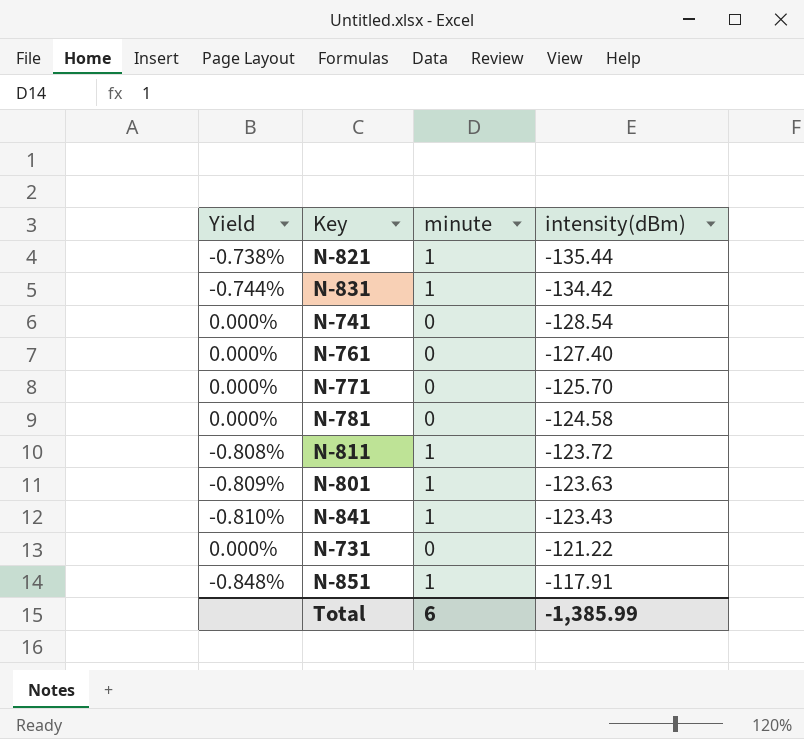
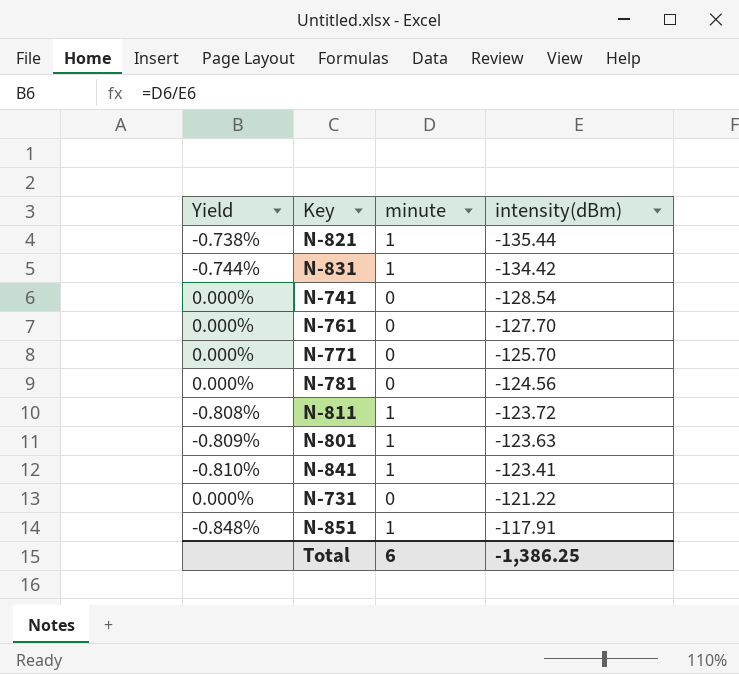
N-761 | intensity(dBm): -127.40 -> -127.70
N-781 | intensity(dBm): -124.58 -> -124.56
N-841 | intensity(dBm): -123.43 -> -123.41
Total | intensity(dBm): -1,385.99 -> -1,386.25

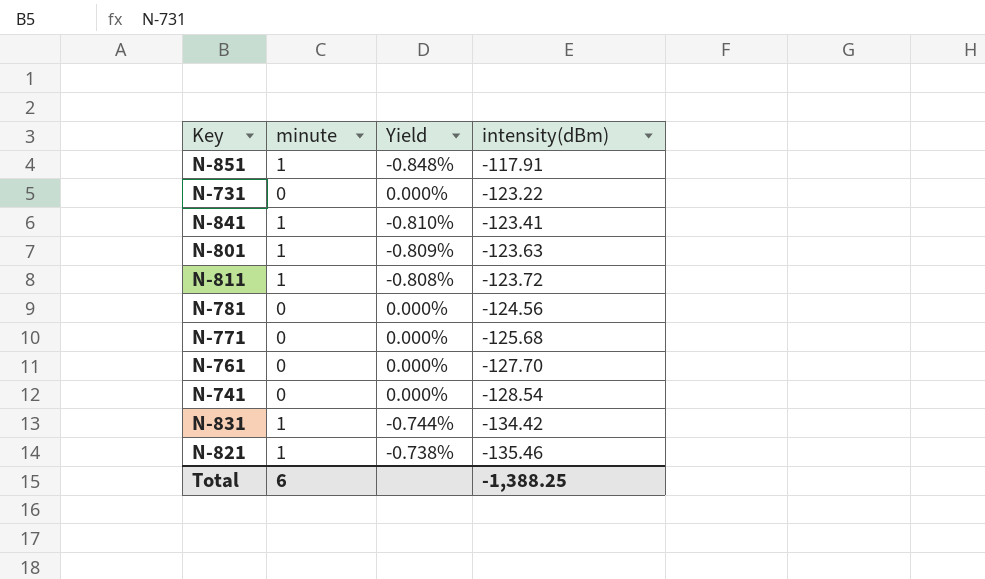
row order: intensity(dBm) ascending -> intensity(dBm) descending
column Yield | position: 1 -> 3
N-731 | intensity(dBm): -121.22 -> -123.22
N-771 | intensity(dBm): -125.70 -> -125.68
N-821 | intensity(dBm): -135.44 -> -135.46
Total | intensity(dBm): -1,386.25 -> -1,388.25

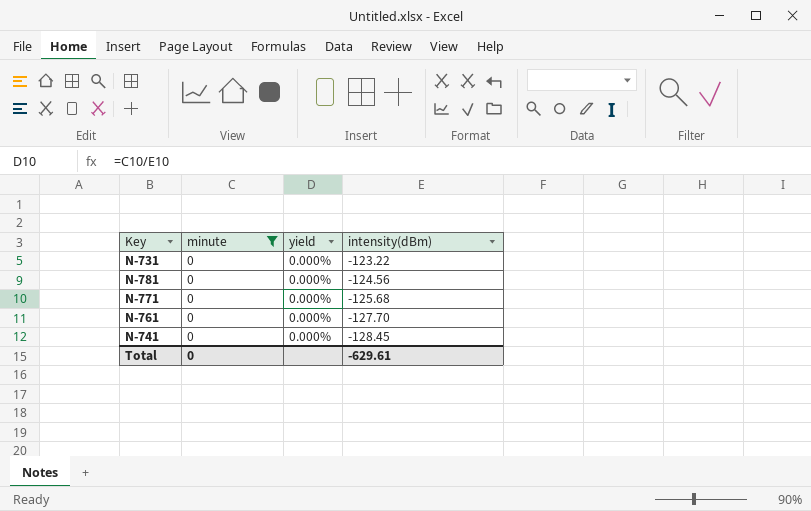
filter: none -> minute = 0
column name: Yield -> yield
N-741 | intensity(dBm): -128.54 -> -128.45
Total | minute: 6 -> 0
Total | intensity(dBm): -1,388.25 -> -629.61

